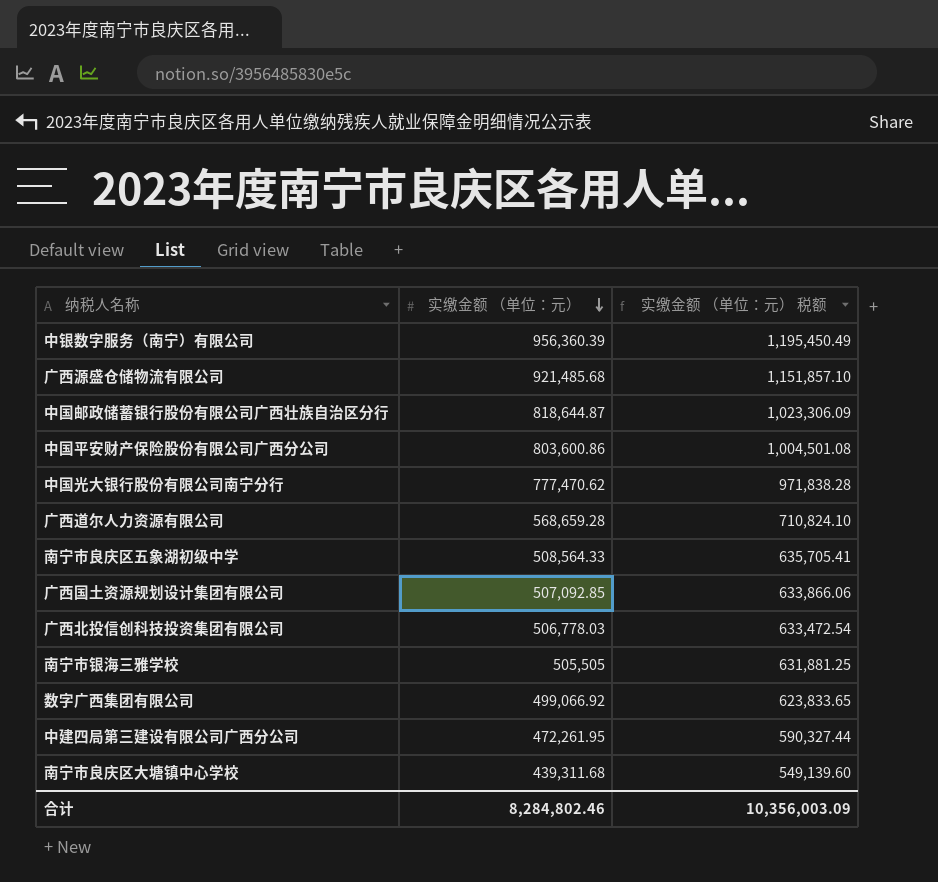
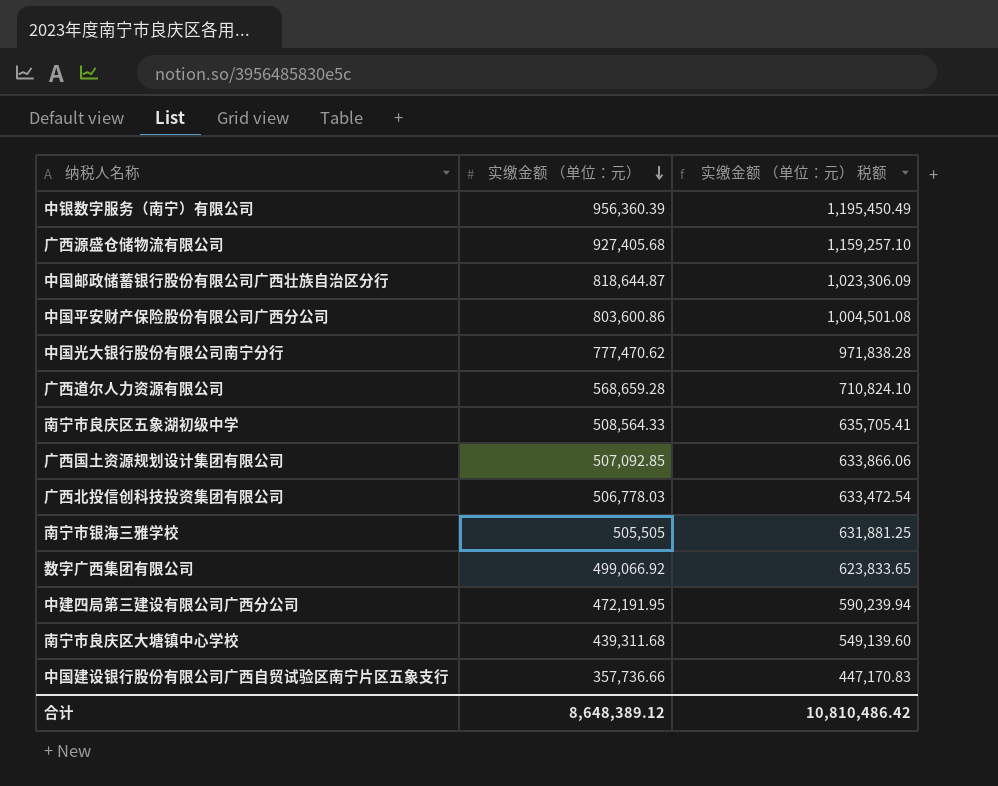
广西源盛仓储物流有限公司 | 实缴金额 （单位：元）: 921,485.68 -> 927,405.68
广西源盛仓储物流有限公司 | 实缴金额 （单位：元） 税额: 1,151,857.10 -> 1,159,257.10
中建四局第三建设有限公司广西分公司 | 实缴金额 （单位：元）: 472,261.95 -> 472,191.95
中建四局第三建设有限公司广西分公司 | 实缴金额 （单位：元） 税额: 590,327.44 -> 590,239.94
row 中国建设银行股份有限公司广西自贸试验区南宁片区五象支行: none -> 357,736.66 | 447,170.83
合计 | 实缴金额 （单位：元）: 8,284,802.46 -> 8,648,389.12
合计 | 实缴金额 （单位：元） 税额: 10,356,003.09 -> 10,810,486.42

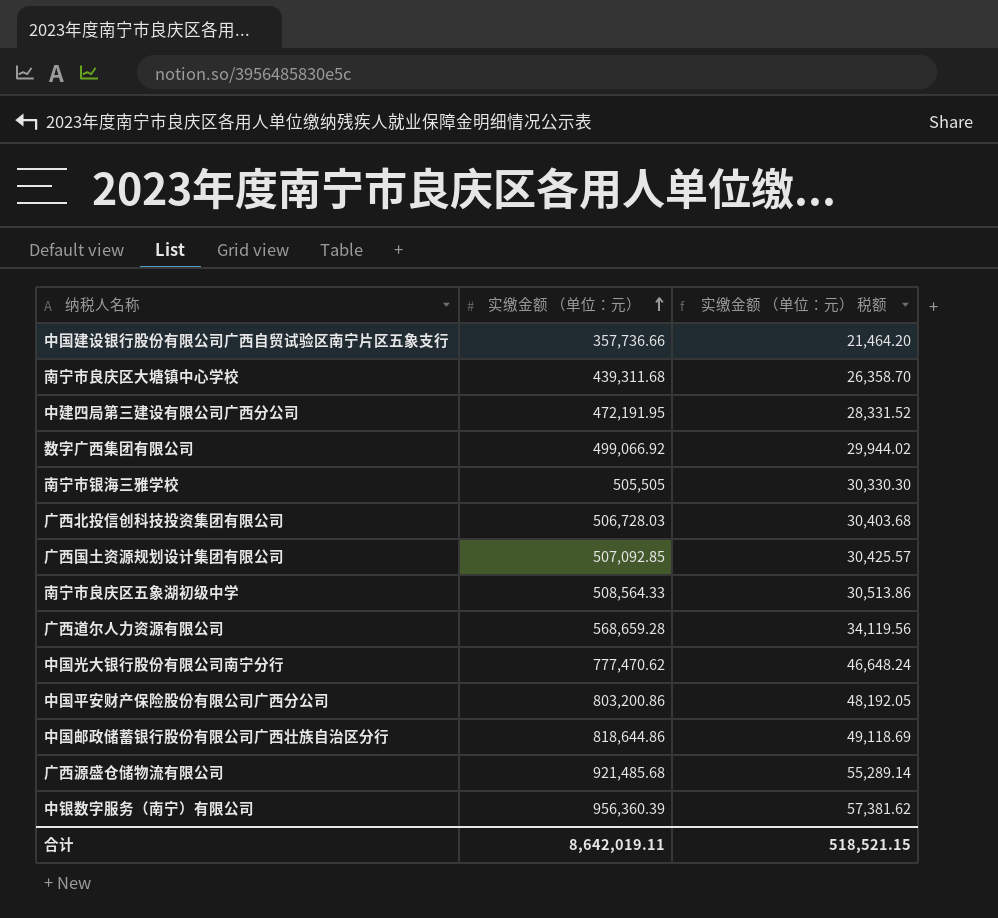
row order: 实缴金额 （单位：元） descending -> 实缴金额 （单位：元） ascending
column 实缴金额 （单位：元） 税额 | formula: [实缴金额 （单位：元）] * 1.25 -> [实缴金额 （单位：元）] * 0.06
广西北投信创科技投资集团有限公司 | 实缴金额 （单位：元）: 506,778.03 -> 506,728.03
中国平安财产保险股份有限公司广西分公司 | 实缴金额 （单位：元）: 803,600.86 -> 803,200.86
中国邮政储蓄银行股份有限公司广西壮族自治区分行 | 实缴金额 （单位：元）: 818,644.87 -> 818,644.86
广西源盛仓储物流有限公司 | 实缴金额 （单位：元）: 927,405.68 -> 921,485.68
合计 | 实缴金额 （单位：元）: 8,648,389.12 -> 8,642,019.11
合计 | 实缴金额 （单位：元） 税额: 10,810,486.42 -> 518,521.15

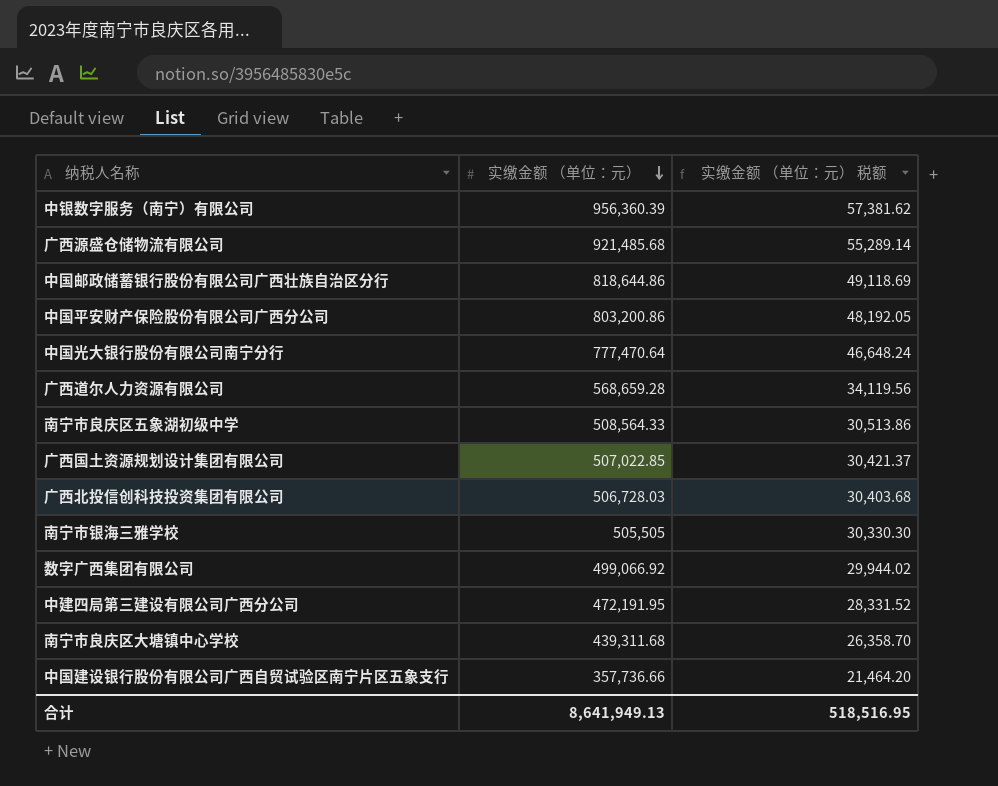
row order: 实缴金额 （单位：元） ascending -> 实缴金额 （单位：元） descending
中国光大银行股份有限公司南宁分行 | 实缴金额 （单位：元）: 777,470.62 -> 777,470.64
广西国土资源规划设计集团有限公司 | 实缴金额 （单位：元）: 507,092.85 -> 507,022.85
广西国土资源规划设计集团有限公司 | 实缴金额 （单位：元） 税额: 30,425.57 -> 30,421.37
合计 | 实缴金额 （单位：元）: 8,642,019.11 -> 8,641,949.13
合计 | 实缴金额 （单位：元） 税额: 518,521.15 -> 518,516.95

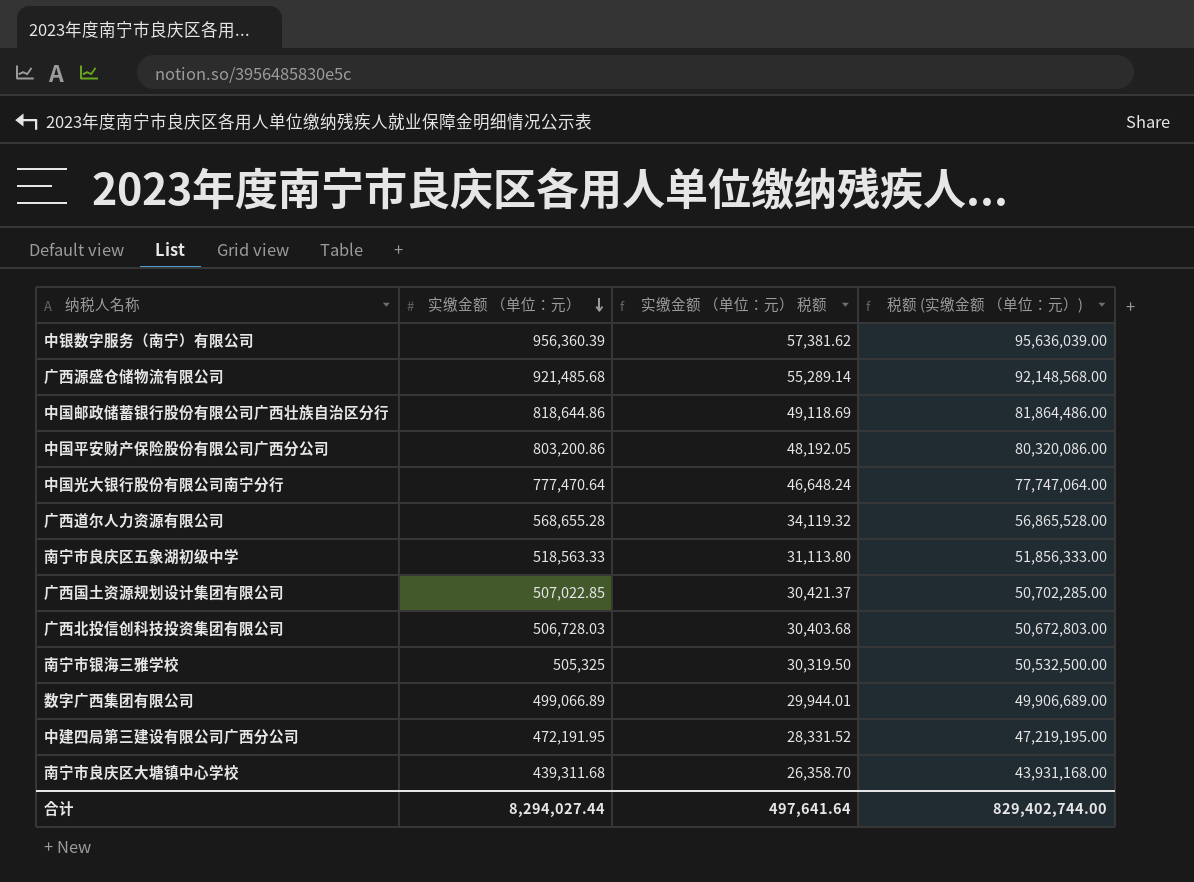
column 税额 (实缴金额 （单位：元）) | formula: none -> [实缴金额 （单位：元）] * 100
row 中国建设银行股份有限公司广西自贸试验区南宁片区五象支行: 357,736.66 | 21,464.20 -> none
广西道尔人力资源有限公司 | 实缴金额 （单位：元）: 568,659.28 -> 568,655.28
广西道尔人力资源有限公司 | 实缴金额 （单位：元） 税额: 34,119.56 -> 34,119.32
南宁市良庆区五象湖初级中学 | 实缴金额 （单位：元）: 508,564.33 -> 518,563.33
南宁市良庆区五象湖初级中学 | 实缴金额 （单位：元） 税额: 30,513.86 -> 31,113.80
南宁市银海三雅学校 | 实缴金额 （单位：元）: 505,505 -> 505,325
南宁市银海三雅学校 | 实缴金额 （单位：元） 税额: 30,330.30 -> 30,319.50
数字广西集团有限公司 | 实缴金额 （单位：元）: 499,066.92 -> 499,066.89
数字广西集团有限公司 | 实缴金额 （单位：元） 税额: 29,944.02 -> 29,944.01
合计 | 实缴金额 （单位：元）: 8,641,949.13 -> 8,294,027.44
合计 | 实缴金额 （单位：元） 税额: 518,516.95 -> 497,641.64

